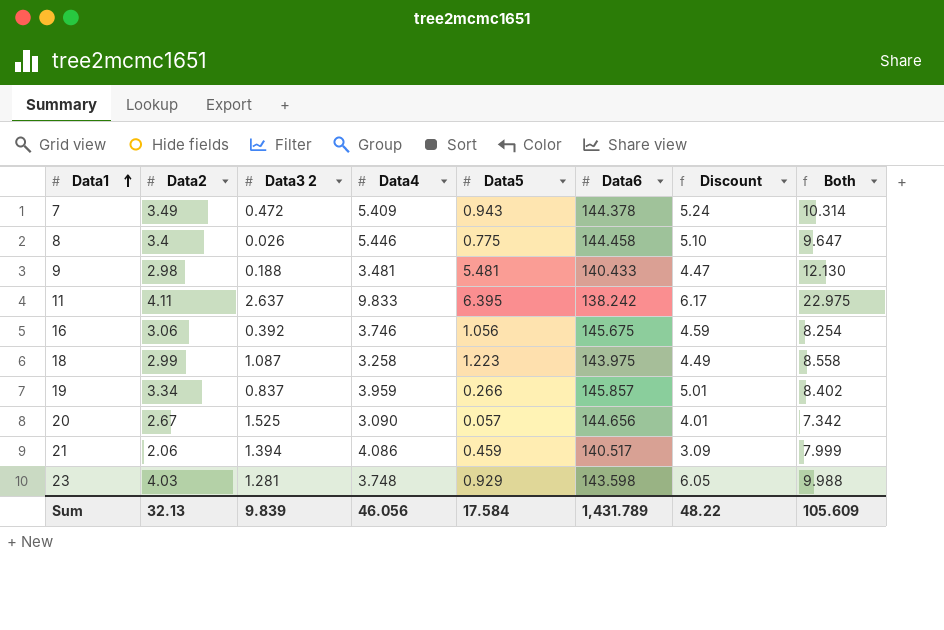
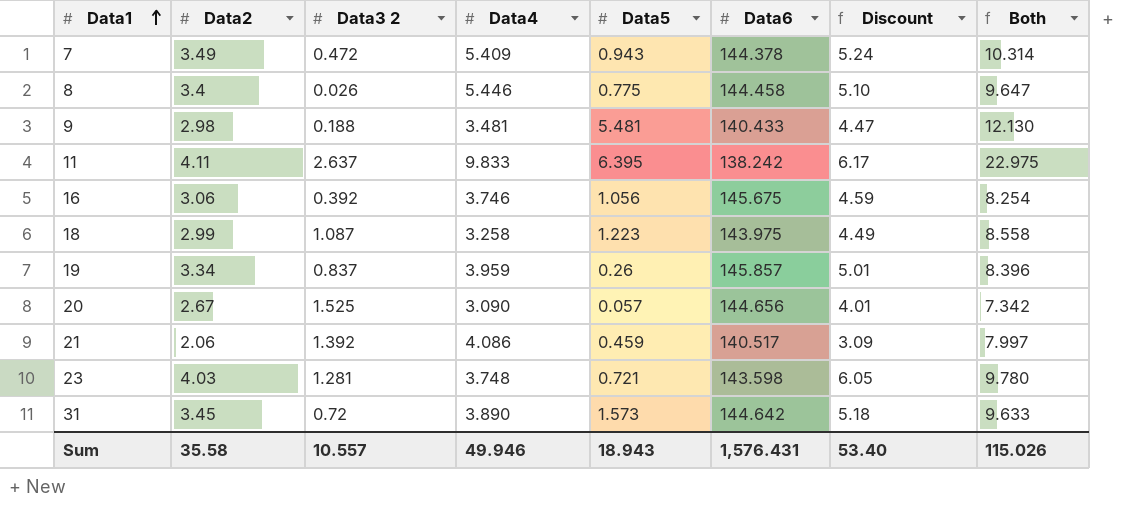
19 | Data5: 0.266 -> 0.26
19 | Both: 8.402 -> 8.396
21 | Data3 2: 1.394 -> 1.392
21 | Both: 7.999 -> 7.997
23 | Data5: 0.929 -> 0.721
23 | Both: 9.988 -> 9.780
row 31: none -> 3.45 | 0.72 | 3.890 | 1.573 | 144.642 | 5.18 | 9.633
Sum | Data2: 32.13 -> 35.58
Sum | Data3 2: 9.839 -> 10.557
Sum | Data4: 46.056 -> 49.946
Sum | Data5: 17.584 -> 18.943
Sum | Data6: 1,431.789 -> 1,576.431
Sum | Discount: 48.22 -> 53.40
Sum | Both: 105.609 -> 115.026

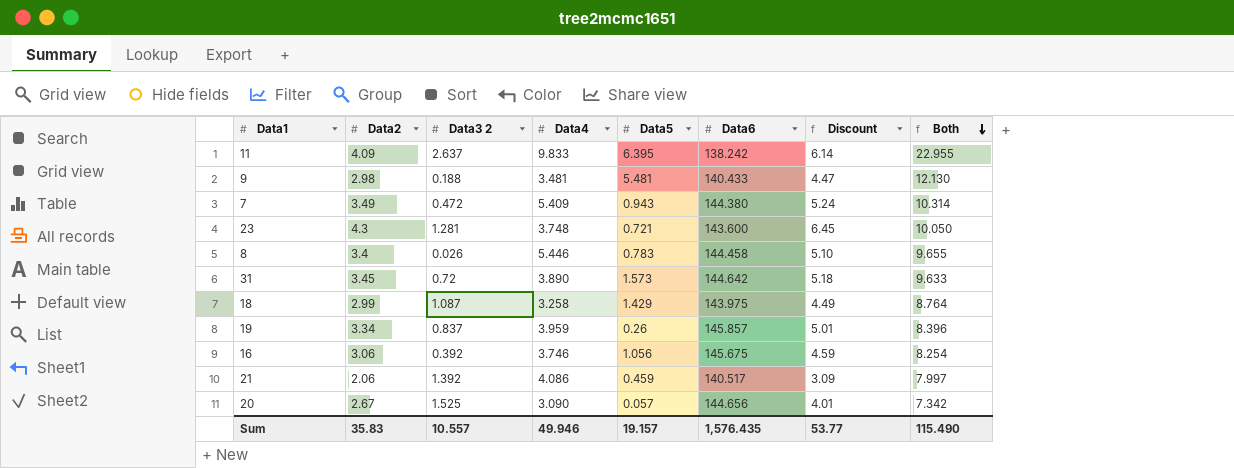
row order: Data1 ascending -> Both descending
11 | Data2: 4.11 -> 4.09
11 | Discount: 6.17 -> 6.14
11 | Both: 22.975 -> 22.955
7 | Data6: 144.378 -> 144.380
23 | Data2: 4.03 -> 4.3
23 | Data6: 143.598 -> 143.600
23 | Discount: 6.05 -> 6.45
23 | Both: 9.780 -> 10.050
8 | Data5: 0.775 -> 0.783
8 | Both: 9.647 -> 9.655
18 | Data5: 1.223 -> 1.429
18 | Both: 8.558 -> 8.764
Sum | Data2: 35.58 -> 35.83
Sum | Data5: 18.943 -> 19.157
Sum | Data6: 1,576.431 -> 1,576.435
Sum | Discount: 53.40 -> 53.77
Sum | Both: 115.026 -> 115.490

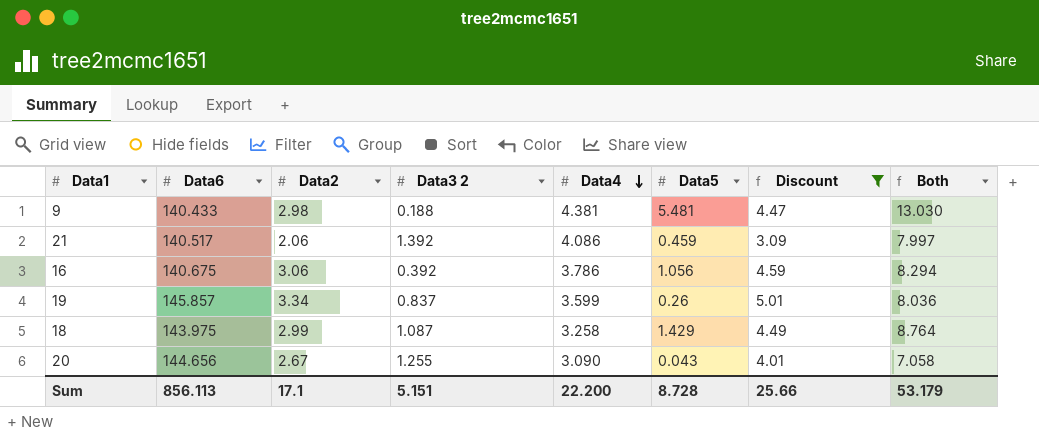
filter: none -> Discount <= 5.01
row order: Both descending -> Data4 descending
column Data6 | position: 6 -> 2
9 | Data4: 3.481 -> 4.381
9 | Both: 12.130 -> 13.030
16 | Data6: 145.675 -> 140.675
16 | Data4: 3.746 -> 3.786
16 | Both: 8.254 -> 8.294
19 | Data4: 3.959 -> 3.599
19 | Both: 8.396 -> 8.036
20 | Data3 2: 1.525 -> 1.255
20 | Data5: 0.057 -> 0.043
20 | Both: 7.342 -> 7.058
Sum | Data6: 1,576.435 -> 856.113
Sum | Data2: 35.83 -> 17.1
Sum | Data3 2: 10.557 -> 5.151
Sum | Data4: 49.946 -> 22.200
Sum | Data5: 19.157 -> 8.728
Sum | Discount: 53.77 -> 25.66
Sum | Both: 115.490 -> 53.179

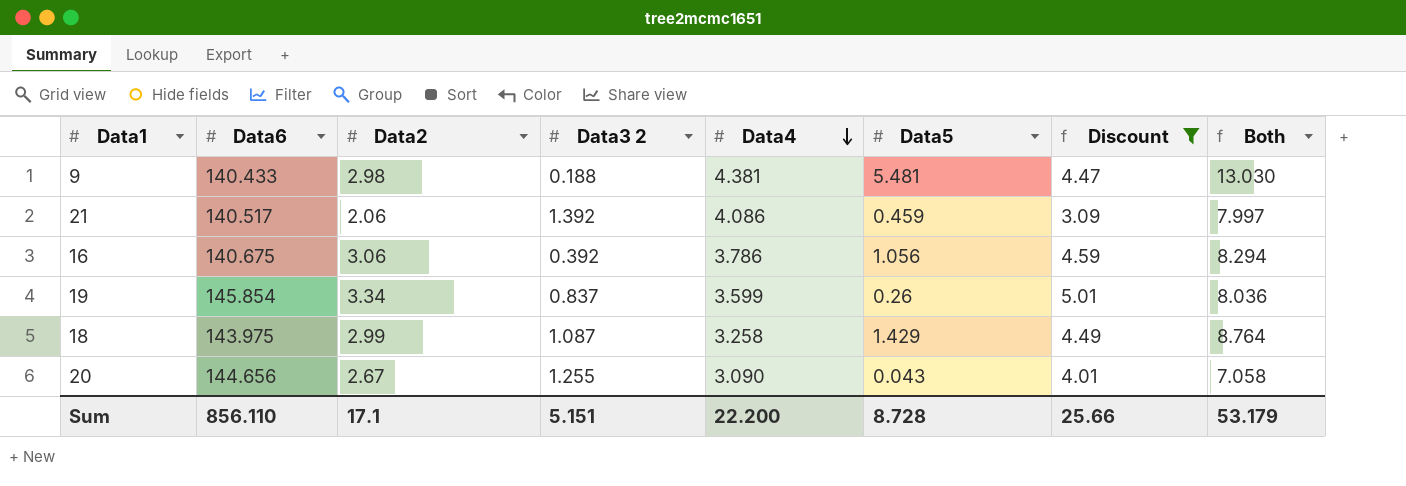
19 | Data6: 145.857 -> 145.854
Sum | Data6: 856.113 -> 856.110

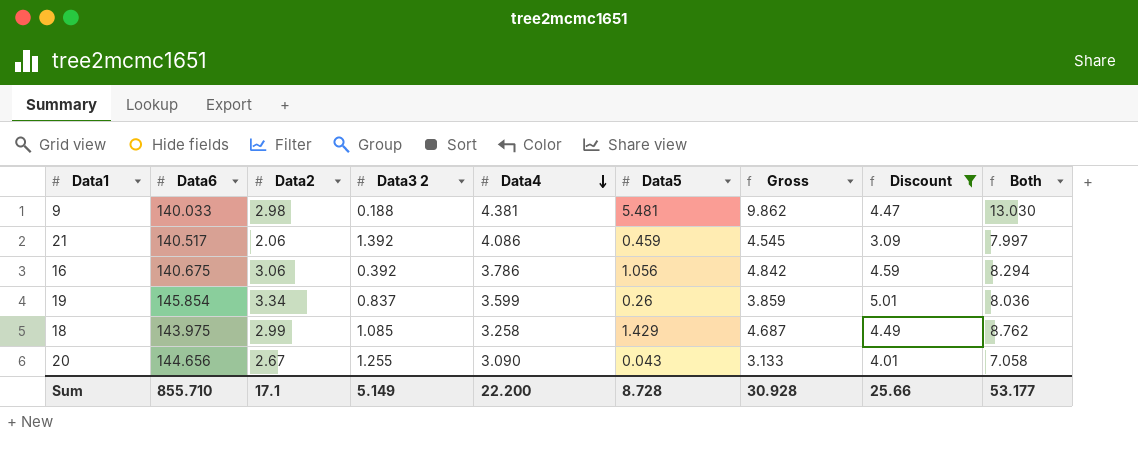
column Gross | formula: none -> [Data4] + [Data5]
9 | Data6: 140.433 -> 140.033
18 | Data3 2: 1.087 -> 1.085
18 | Both: 8.764 -> 8.762
Sum | Data6: 856.110 -> 855.710
Sum | Data3 2: 5.151 -> 5.149
Sum | Both: 53.179 -> 53.177

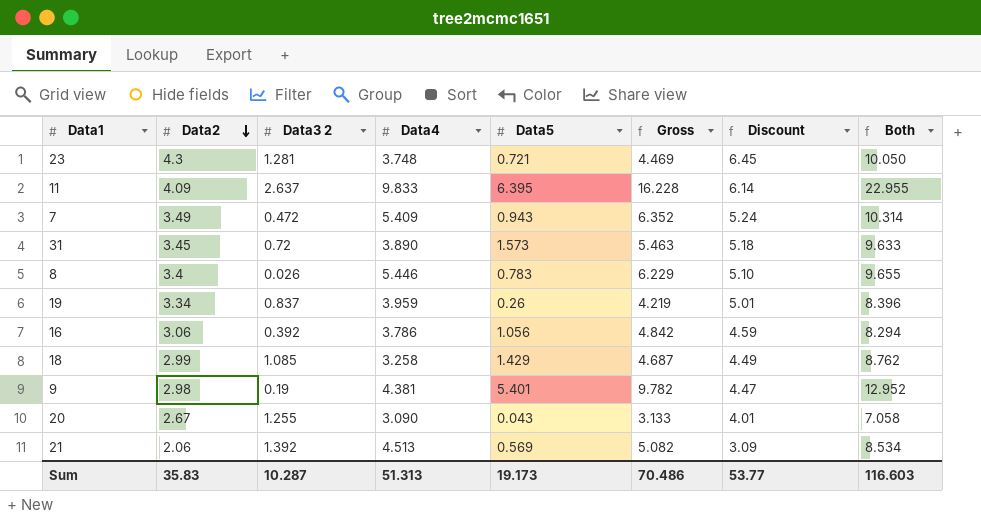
filter: Discount <= 5.01 -> none
row order: Data4 descending -> Data2 descending
column Data6 | position: 2 -> none
19 | Data4: 3.599 -> 3.959
19 | Gross: 3.859 -> 4.219
19 | Both: 8.036 -> 8.396
9 | Data3 2: 0.188 -> 0.19
9 | Data5: 5.481 -> 5.401
9 | Gross: 9.862 -> 9.782
9 | Both: 13.030 -> 12.952
21 | Data4: 4.086 -> 4.513
21 | Data5: 0.459 -> 0.569
21 | Gross: 4.545 -> 5.082
21 | Both: 7.997 -> 8.534
Sum | Data2: 17.1 -> 35.83
Sum | Data3 2: 5.149 -> 10.287
Sum | Data4: 22.200 -> 51.313
Sum | Data5: 8.728 -> 19.173
Sum | Gross: 30.928 -> 70.486
Sum | Discount: 25.66 -> 53.77
Sum | Both: 53.177 -> 116.603

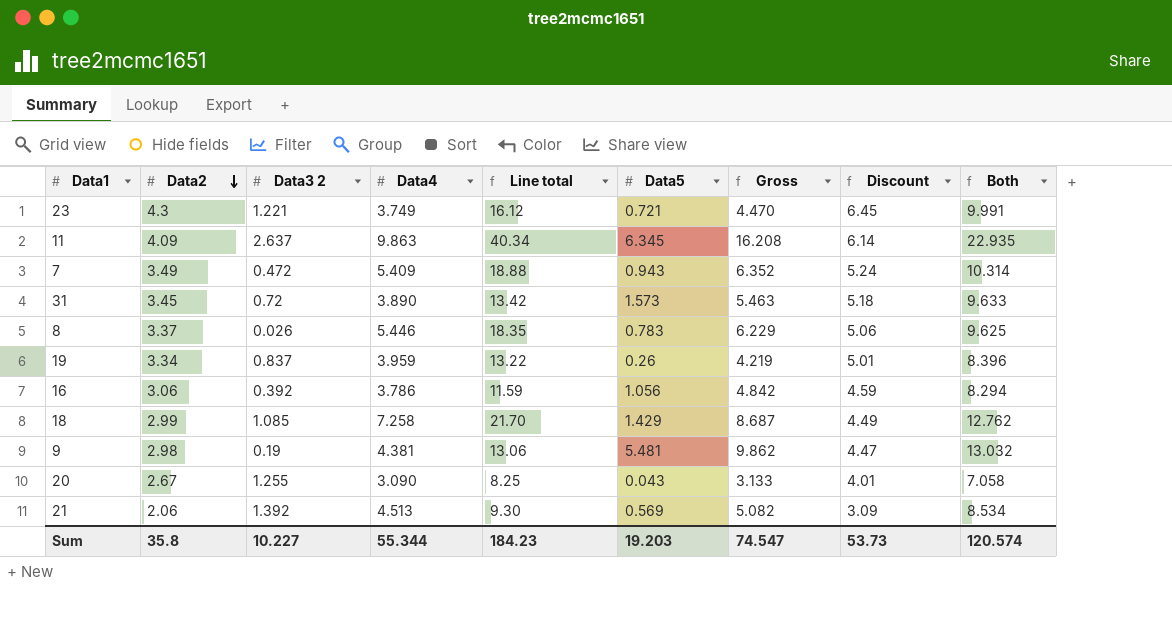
column Line total | formula: none -> [Data2] * [Data4]
23 | Data3 2: 1.281 -> 1.221
23 | Data4: 3.748 -> 3.749
23 | Gross: 4.469 -> 4.470
23 | Both: 10.050 -> 9.991
11 | Data4: 9.833 -> 9.863
11 | Data5: 6.395 -> 6.345
11 | Gross: 16.228 -> 16.208
11 | Both: 22.955 -> 22.935
8 | Data2: 3.4 -> 3.37
8 | Discount: 5.10 -> 5.06
8 | Both: 9.655 -> 9.625
18 | Data4: 3.258 -> 7.258
18 | Gross: 4.687 -> 8.687
18 | Both: 8.762 -> 12.762
9 | Data5: 5.401 -> 5.481
9 | Gross: 9.782 -> 9.862
9 | Both: 12.952 -> 13.032
Sum | Data2: 35.83 -> 35.8
Sum | Data3 2: 10.287 -> 10.227
Sum | Data4: 51.313 -> 55.344
Sum | Data5: 19.173 -> 19.203
Sum | Gross: 70.486 -> 74.547
Sum | Discount: 53.77 -> 53.73
Sum | Both: 116.603 -> 120.574

